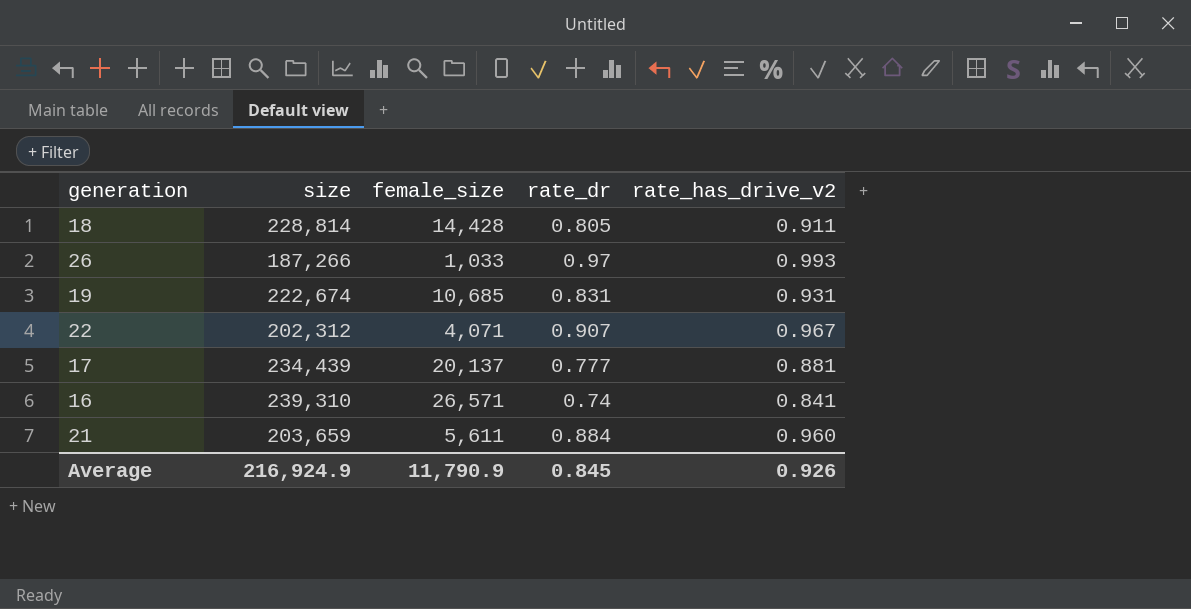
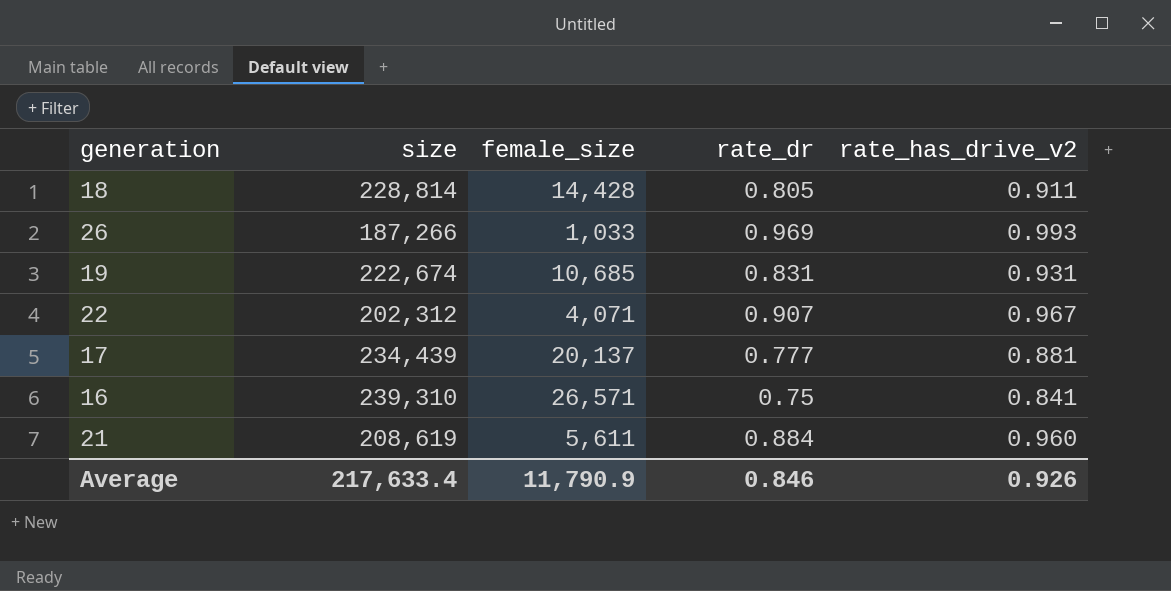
26 | rate_dr: 0.97 -> 0.969
16 | rate_dr: 0.74 -> 0.75
21 | size: 203,659 -> 208,619
Average | size: 216,924.9 -> 217,633.4
Average | rate_dr: 0.845 -> 0.846

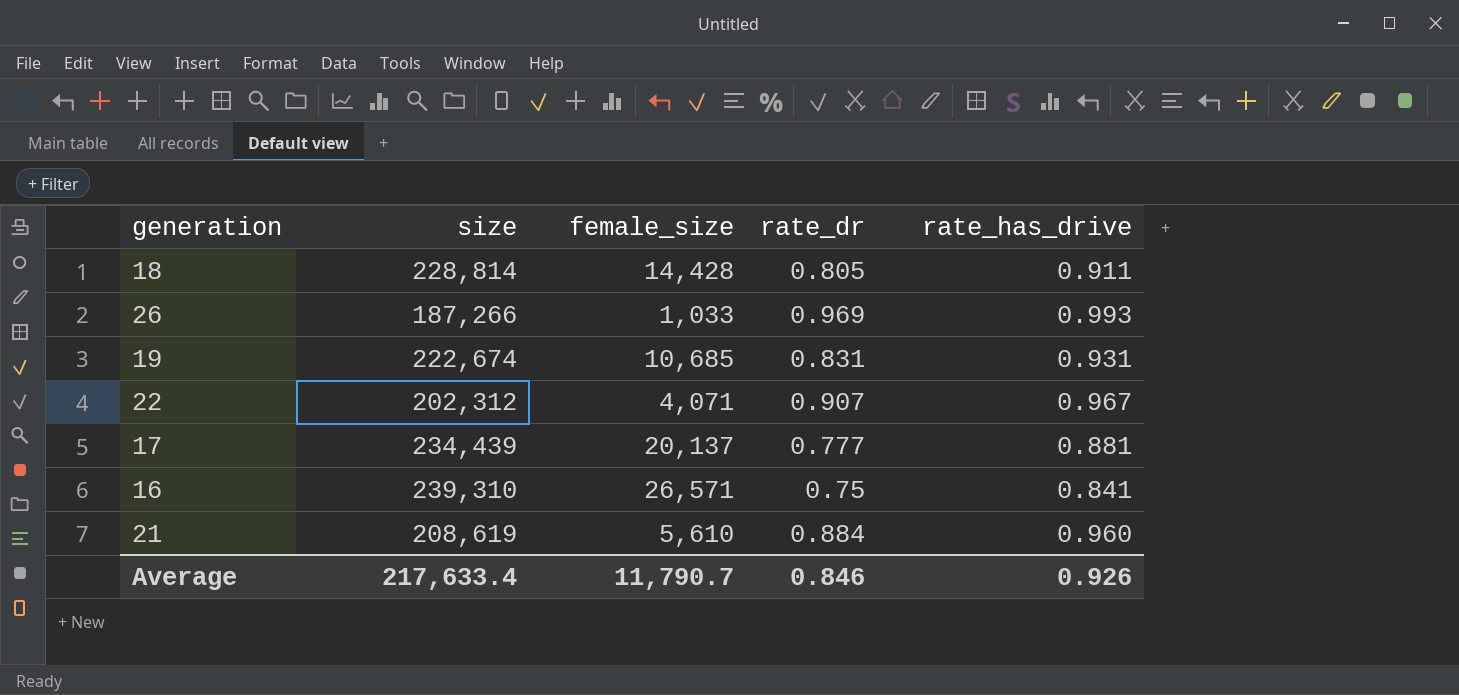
column name: rate_has_drive_v2 -> rate_has_drive
21 | female_size: 5,611 -> 5,610
Average | female_size: 11,790.9 -> 11,790.7

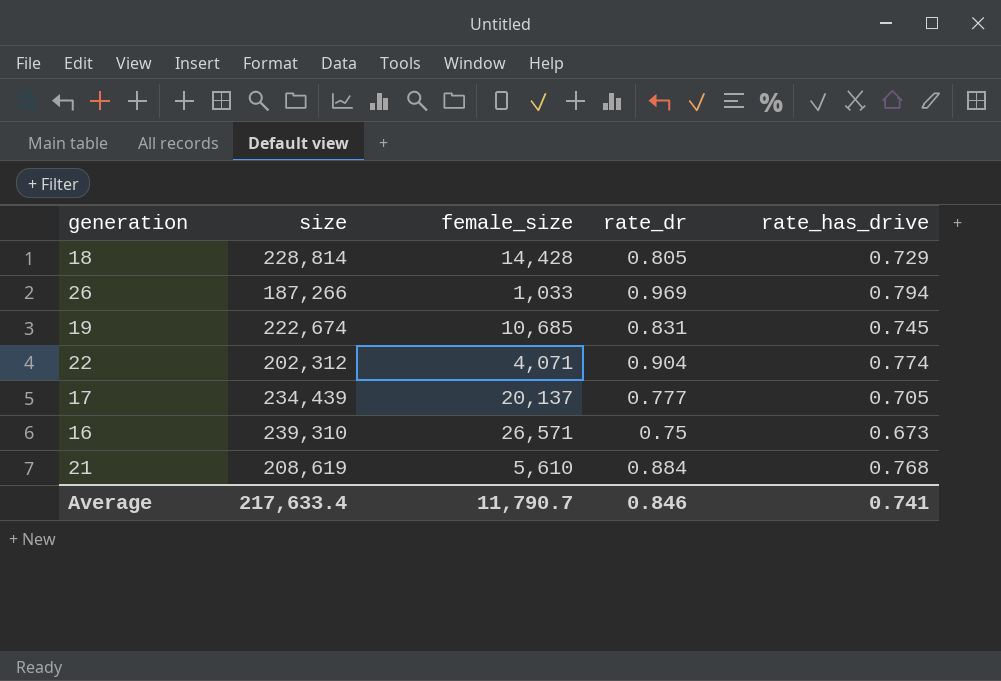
18 | rate_has_drive: 0.911 -> 0.729
26 | rate_has_drive: 0.993 -> 0.794
19 | rate_has_drive: 0.931 -> 0.745
22 | rate_dr: 0.907 -> 0.904
22 | rate_has_drive: 0.967 -> 0.774
17 | rate_has_drive: 0.881 -> 0.705
16 | rate_has_drive: 0.841 -> 0.673
21 | rate_has_drive: 0.960 -> 0.768
Average | rate_has_drive: 0.926 -> 0.741

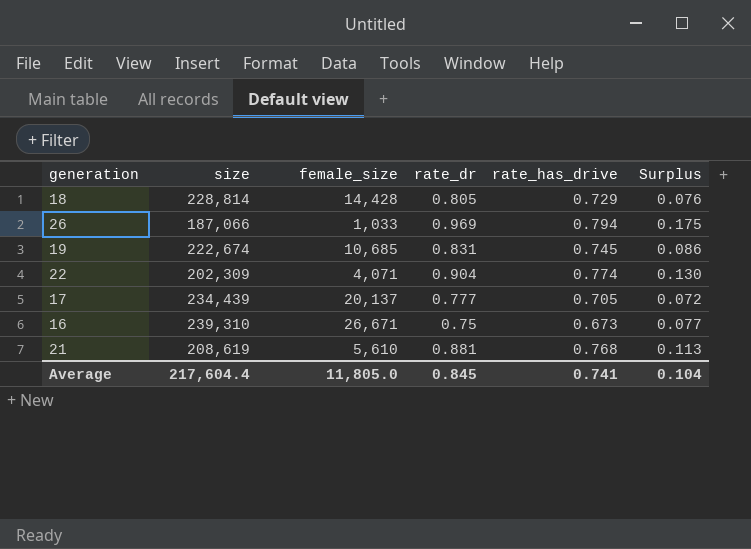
column Surplus | formula: none -> [rate_dr] - [rate_has_drive]
26 | size: 187,266 -> 187,066
22 | size: 202,312 -> 202,309
16 | female_size: 26,571 -> 26,671
21 | rate_dr: 0.884 -> 0.881
Average | size: 217,633.4 -> 217,604.4
Average | female_size: 11,790.7 -> 11,805.0
Average | rate_dr: 0.846 -> 0.845

